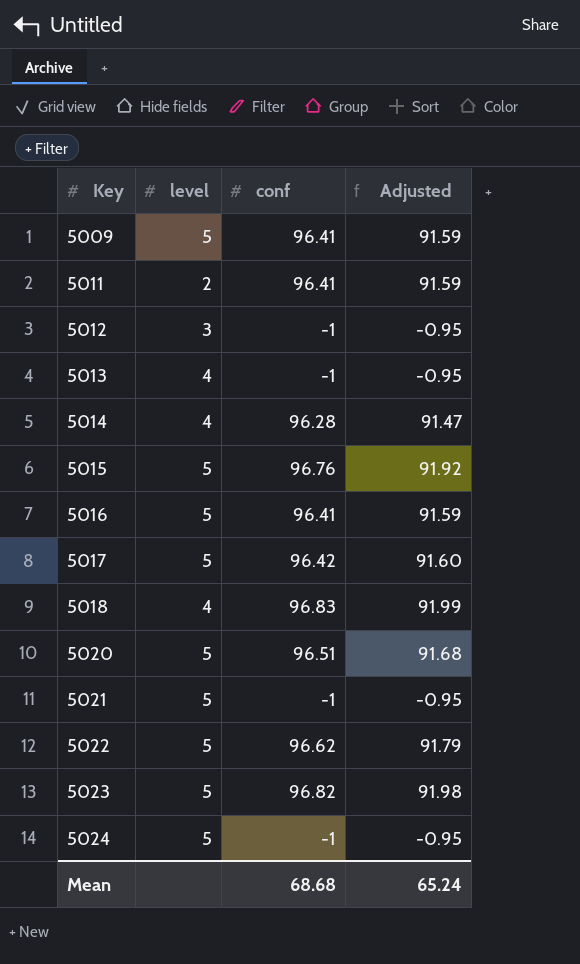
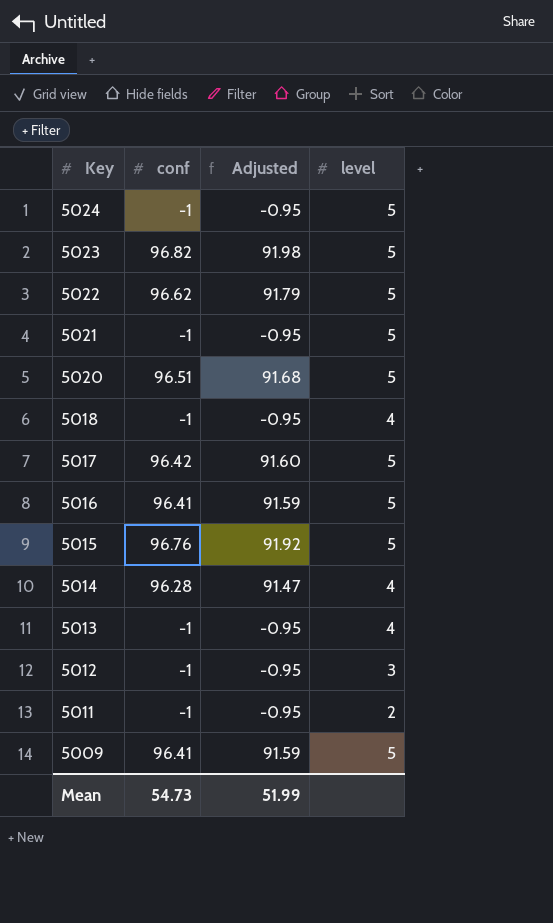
row order: Key ascending -> Key descending
column level | position: 2 -> 4
5018 | conf: 96.83 -> -1
5018 | Adjusted: 91.99 -> -0.95
5011 | conf: 96.41 -> -1
5011 | Adjusted: 91.59 -> -0.95
Mean | conf: 68.68 -> 54.73
Mean | Adjusted: 65.24 -> 51.99

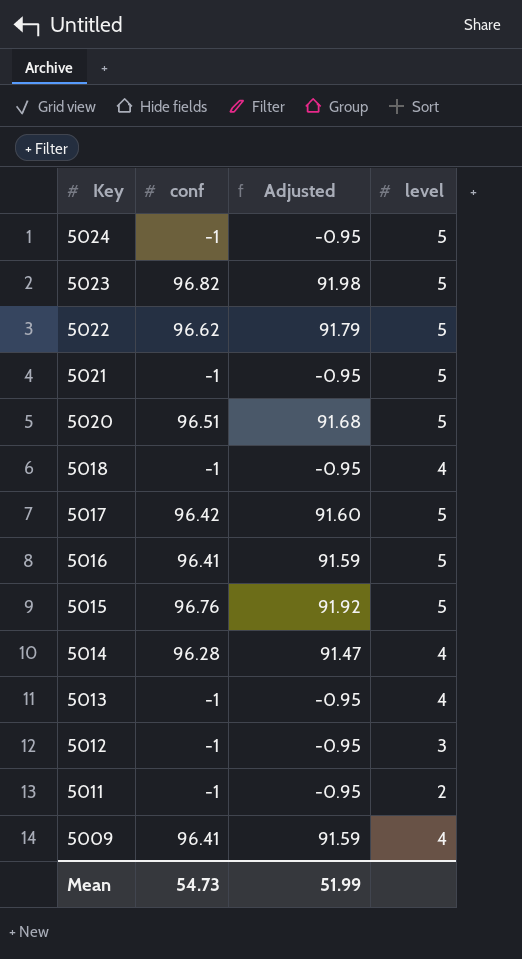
5009 | level: 5 -> 4

